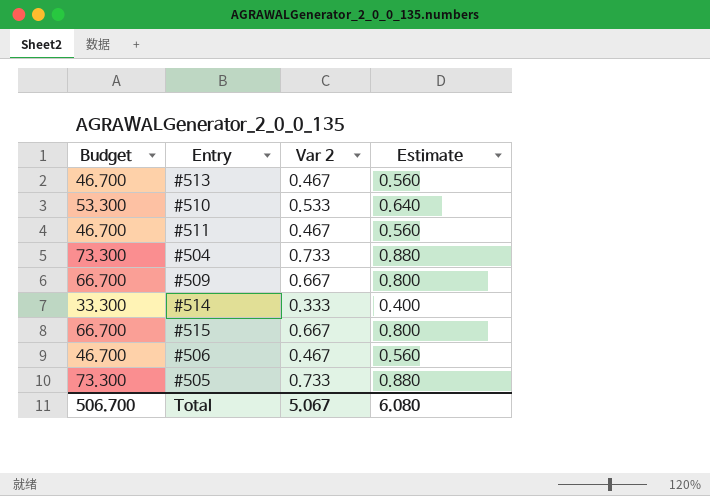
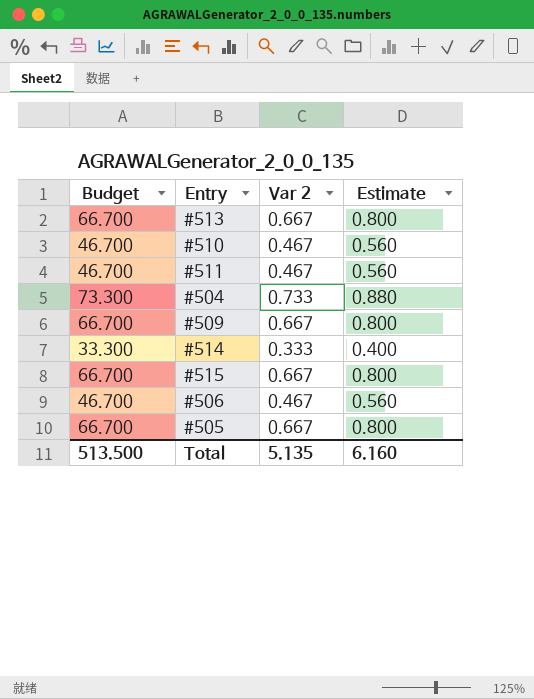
#513 | Budget: 46.700 -> 66.700
#513 | Var 2: 0.467 -> 0.667
#513 | Estimate: 0.560 -> 0.800
#510 | Budget: 53.300 -> 46.700
#510 | Var 2: 0.533 -> 0.467
#510 | Estimate: 0.640 -> 0.560
#505 | Budget: 73.300 -> 66.700
#505 | Var 2: 0.733 -> 0.667
#505 | Estimate: 0.880 -> 0.800
Total | Budget: 506.700 -> 513.500
Total | Var 2: 5.067 -> 5.135
Total | Estimate: 6.080 -> 6.160

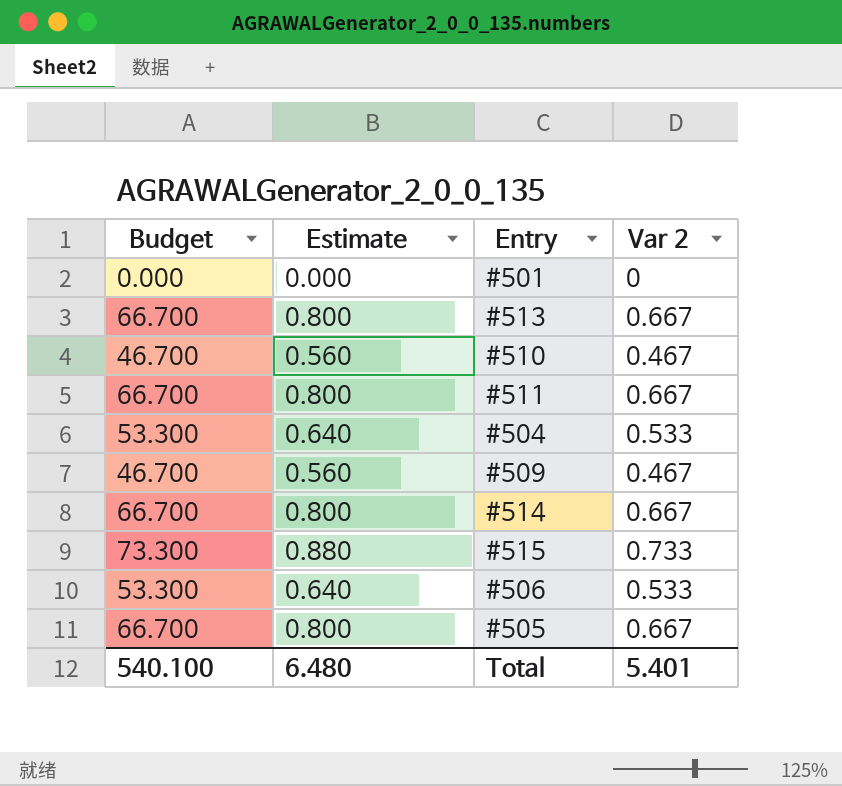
column Estimate | position: 4 -> 2
row #501: none -> 0.000 | 0.000 | 0
#511 | Budget: 46.700 -> 66.700
#511 | Estimate: 0.560 -> 0.800
#511 | Var 2: 0.467 -> 0.667
#504 | Budget: 73.300 -> 53.300
#504 | Estimate: 0.880 -> 0.640
#504 | Var 2: 0.733 -> 0.533
#509 | Budget: 66.700 -> 46.700
#509 | Estimate: 0.800 -> 0.560
#509 | Var 2: 0.667 -> 0.467
#514 | Budget: 33.300 -> 66.700
#514 | Estimate: 0.400 -> 0.800
#514 | Var 2: 0.333 -> 0.667
#515 | Budget: 66.700 -> 73.300
#515 | Estimate: 0.800 -> 0.880
#515 | Var 2: 0.667 -> 0.733
#506 | Budget: 46.700 -> 53.300
#506 | Estimate: 0.560 -> 0.640
#506 | Var 2: 0.467 -> 0.533
Total | Budget: 513.500 -> 540.100
Total | Estimate: 6.160 -> 6.480
Total | Var 2: 5.135 -> 5.401

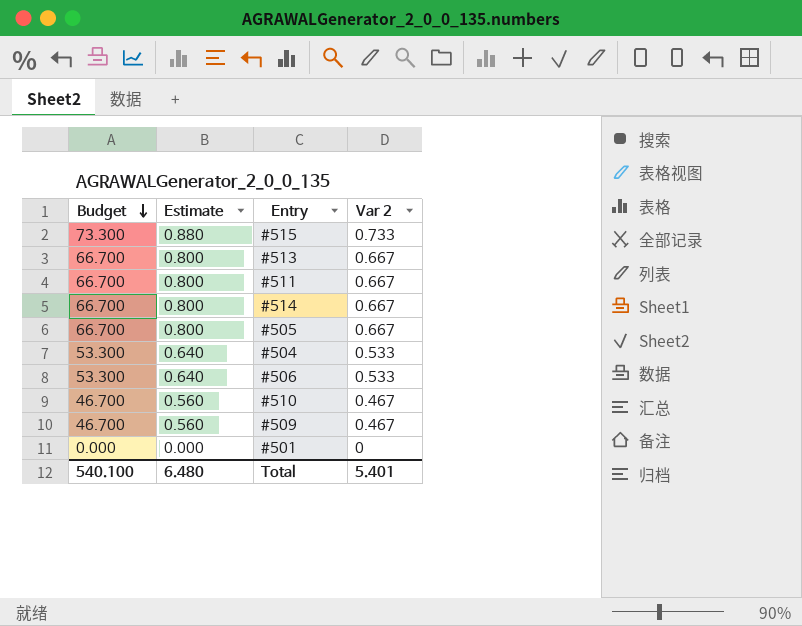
row order: none -> Budget descending

